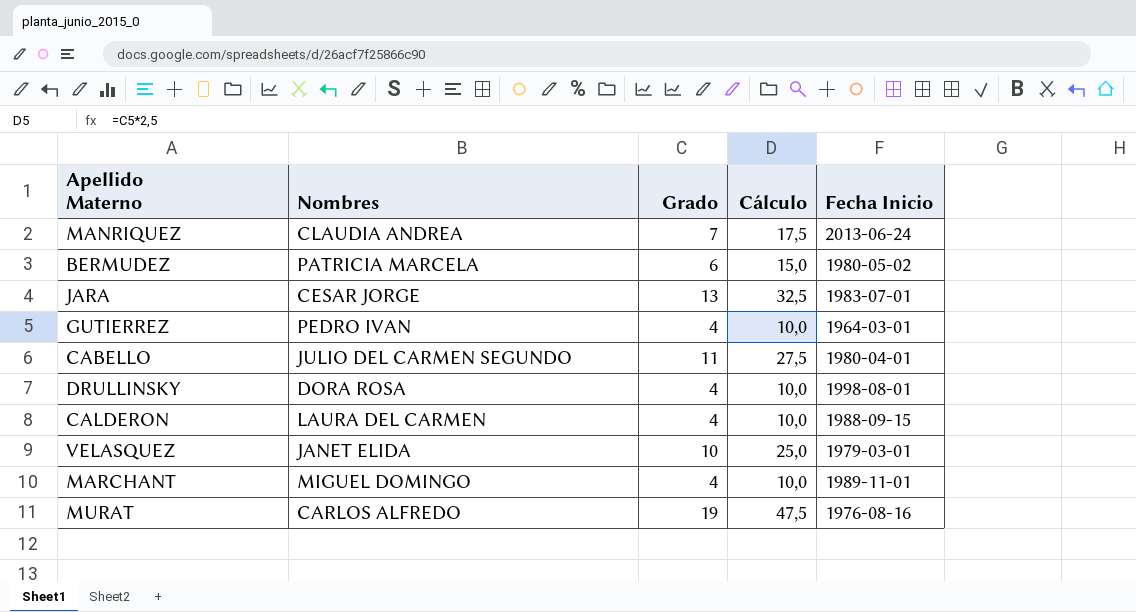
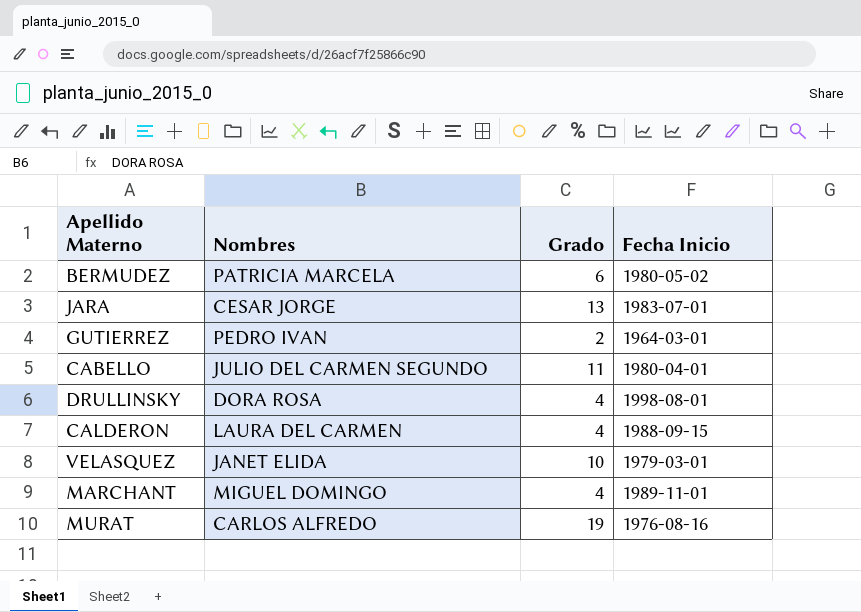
column Cálculo | formula: [Grado] * 2,5 -> none
row MANRIQUEZ: CLAUDIA ANDREA | 7 | 17,5 | 2013-06-24 -> none
GUTIERREZ | Grado: 4 -> 2

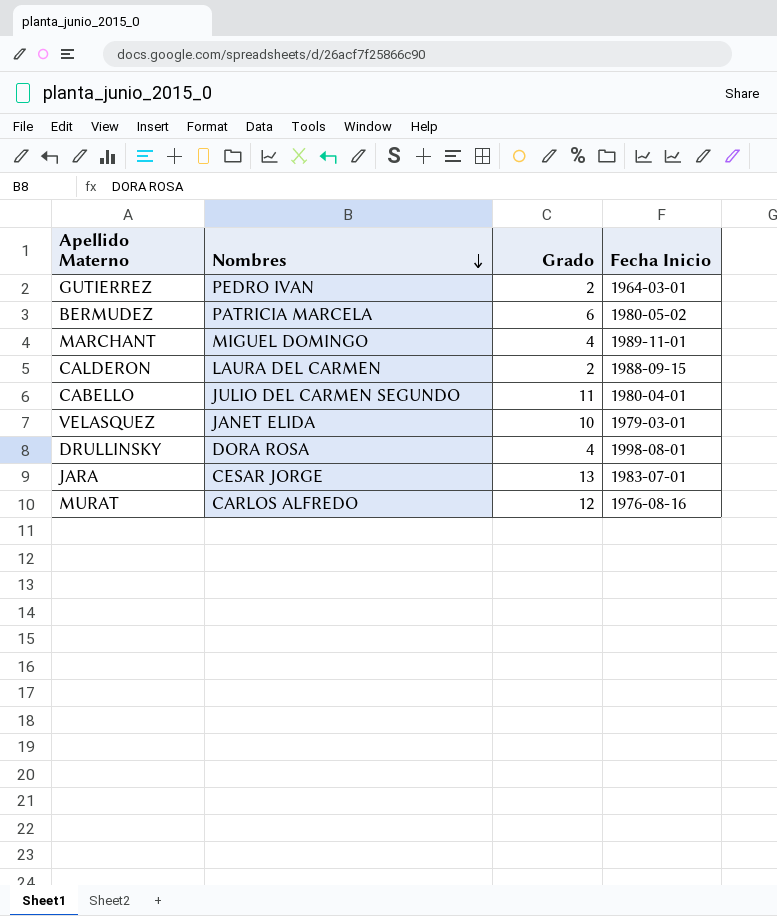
row order: none -> Nombres descending
CALDERON | Grado: 4 -> 2
MURAT | Grado: 19 -> 12

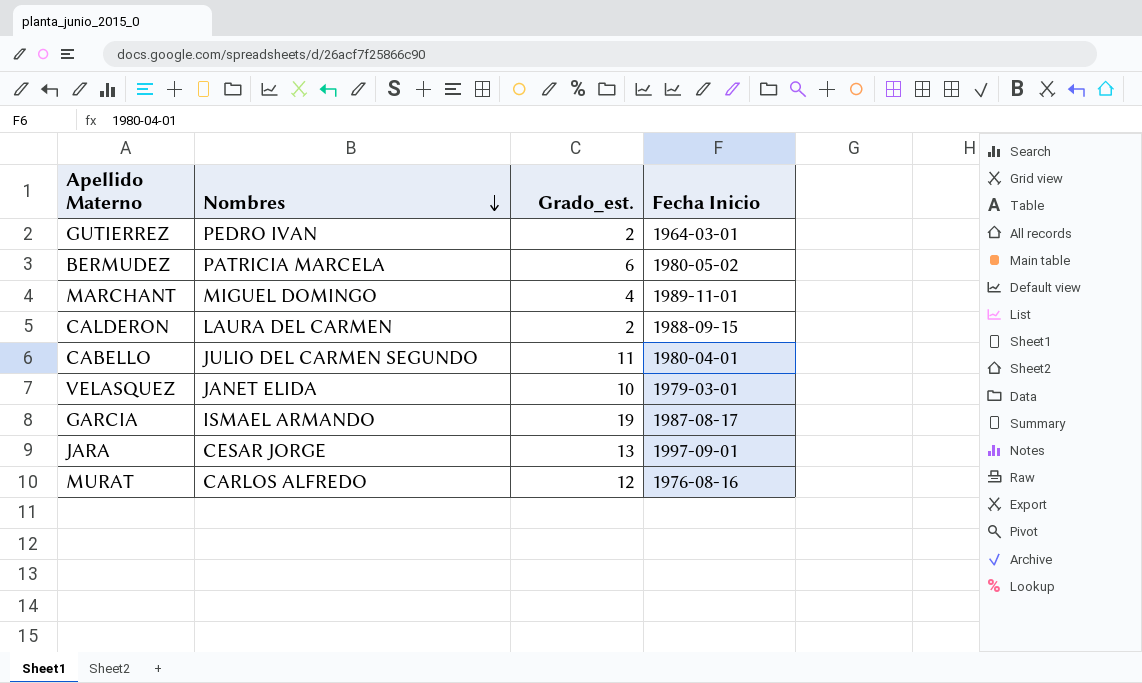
column name: Grado -> Grado_est.
row DRULLINSKY: DORA ROSA | 4 | 1998-08-01 -> none
row GARCIA: none -> ISMAEL ARMANDO | 19 | 1987-08-17
JARA | Fecha Inicio: 1983-07-01 -> 1997-09-01

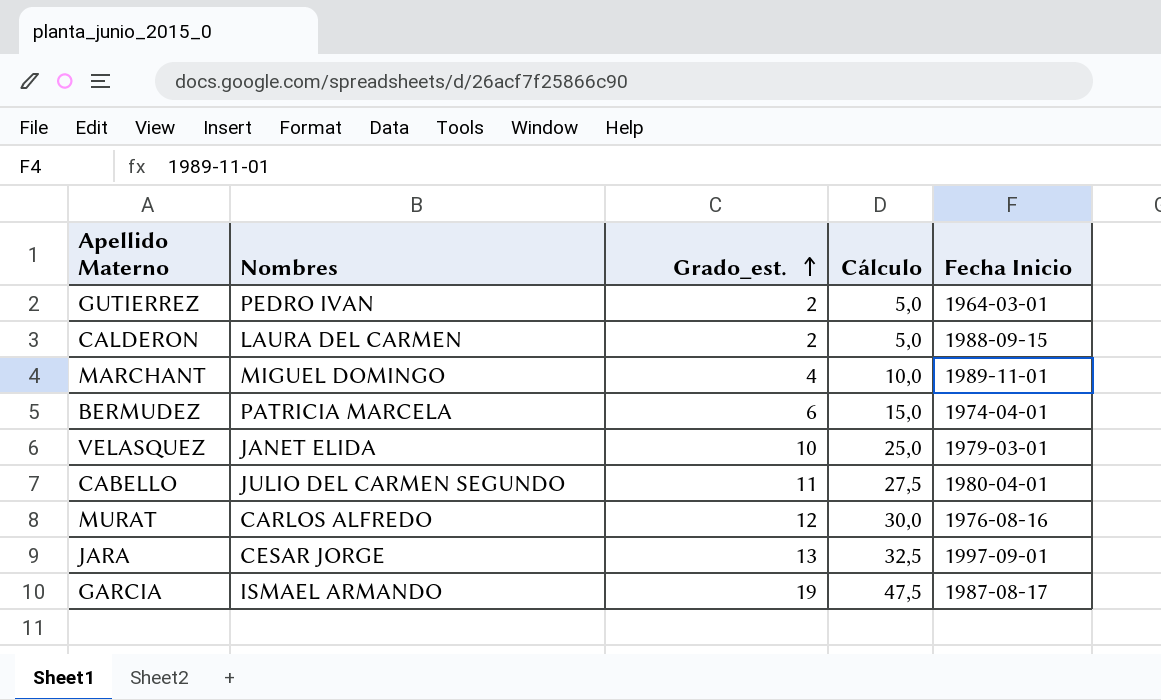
row order: Nombres descending -> Grado_est. ascending
column Cálculo | formula: none -> [Grado_est.] * 2,5
BERMUDEZ | Fecha Inicio: 1980-05-02 -> 1974-04-01

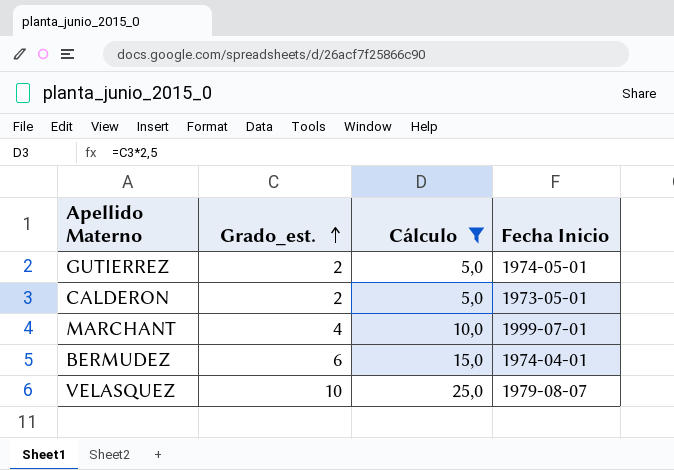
filter: none -> Cálculo <= 25,0
column Nombres | position: 2 -> none
GUTIERREZ | Fecha Inicio: 1964-03-01 -> 1974-05-01
CALDERON | Fecha Inicio: 1988-09-15 -> 1973-05-01
MARCHANT | Fecha Inicio: 1989-11-01 -> 1999-07-01
VELASQUEZ | Fecha Inicio: 1979-03-01 -> 1979-08-07

